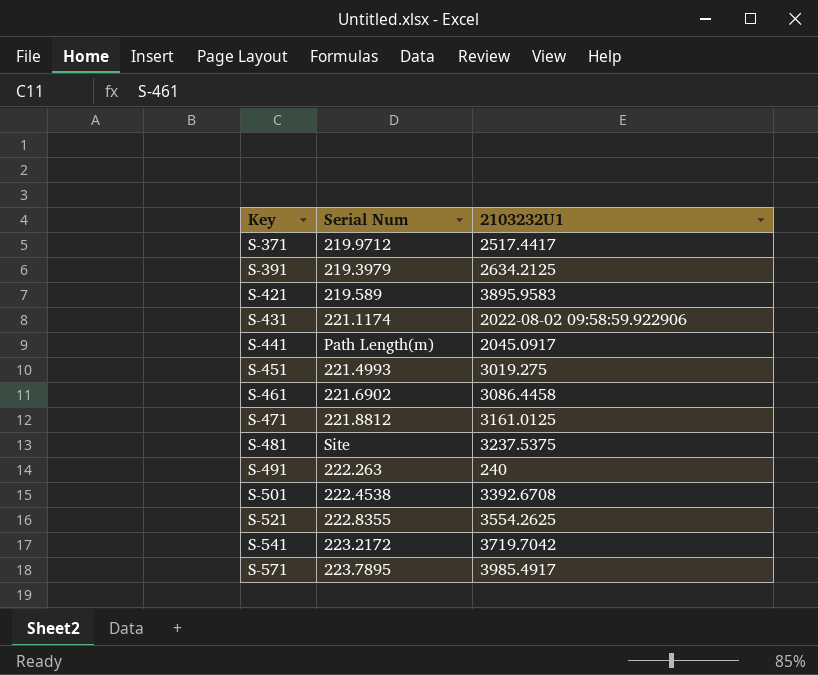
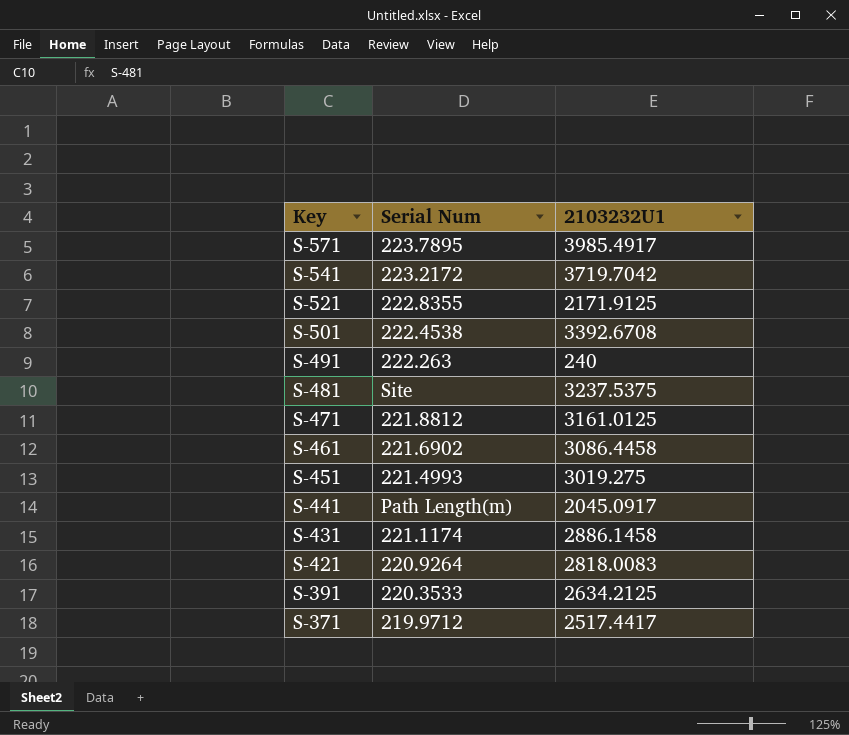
row order: Key ascending -> Key descending
S-521 | 2103232U1: 3554.2625 -> 2171.9125
S-431 | 2103232U1: 2022-08-02 09:58:59.922906 -> 2886.1458
S-421 | Serial Num: 219.589 -> 220.9264
S-421 | 2103232U1: 3895.9583 -> 2818.0083
S-391 | Serial Num: 219.3979 -> 220.3533

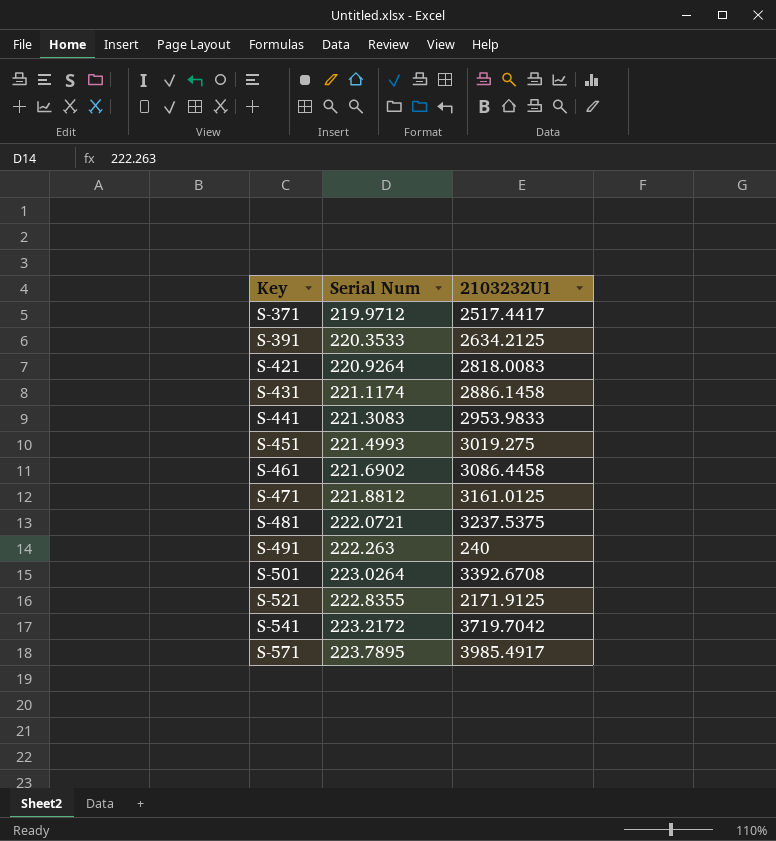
row order: Key descending -> Key ascending
S-441 | Serial Num: Path Length(m) -> 221.3083
S-441 | 2103232U1: 2045.0917 -> 2953.9833
S-481 | Serial Num: Site -> 222.0721
S-501 | Serial Num: 222.4538 -> 223.0264

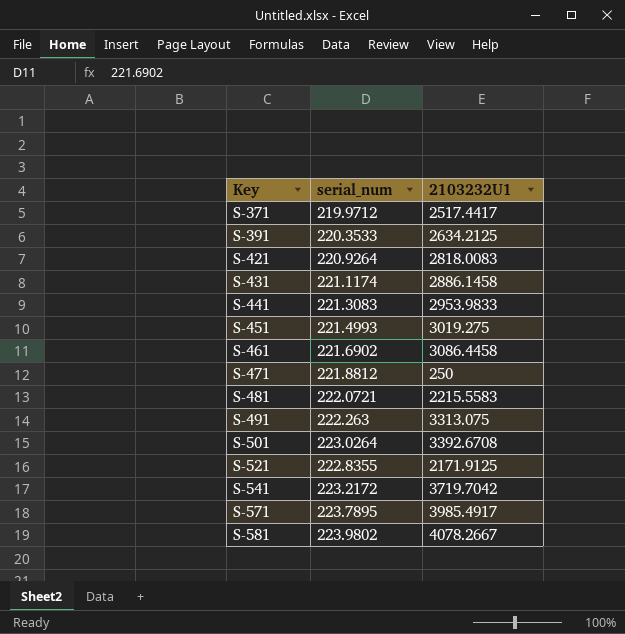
column name: Serial Num -> serial_num
S-471 | 2103232U1: 3161.0125 -> 250
S-481 | 2103232U1: 3237.5375 -> 2215.5583
S-491 | 2103232U1: 240 -> 3313.075
row S-581: none -> 223.9802 | 4078.2667

